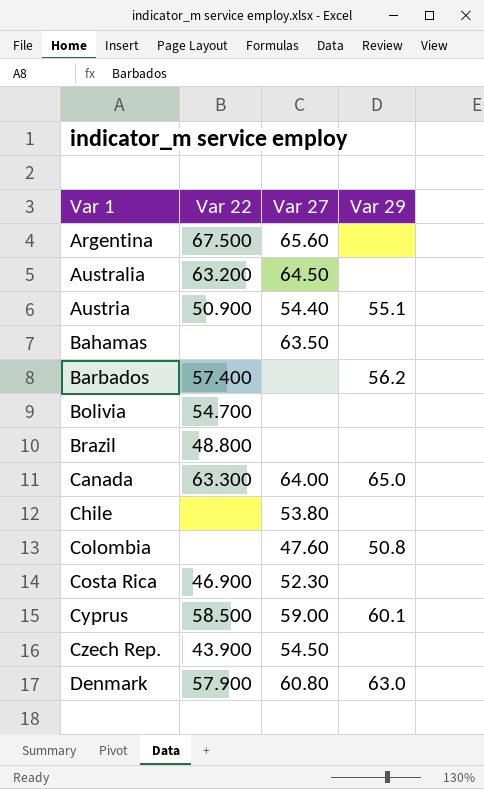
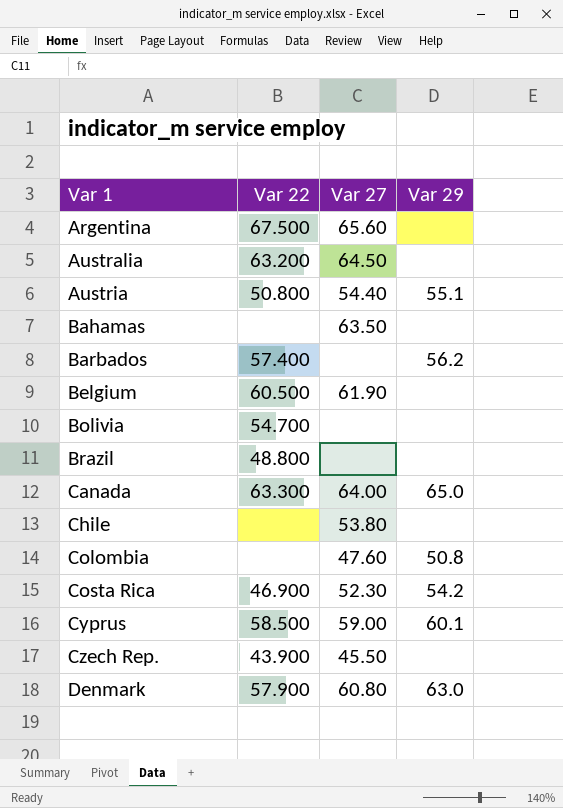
Austria | Var 22: 50.900 -> 50.800
row Belgium: none -> 60.500 | 61.90 | none
Costa Rica | Var 29: none -> 54.2
Czech Rep. | Var 27: 54.50 -> 45.50

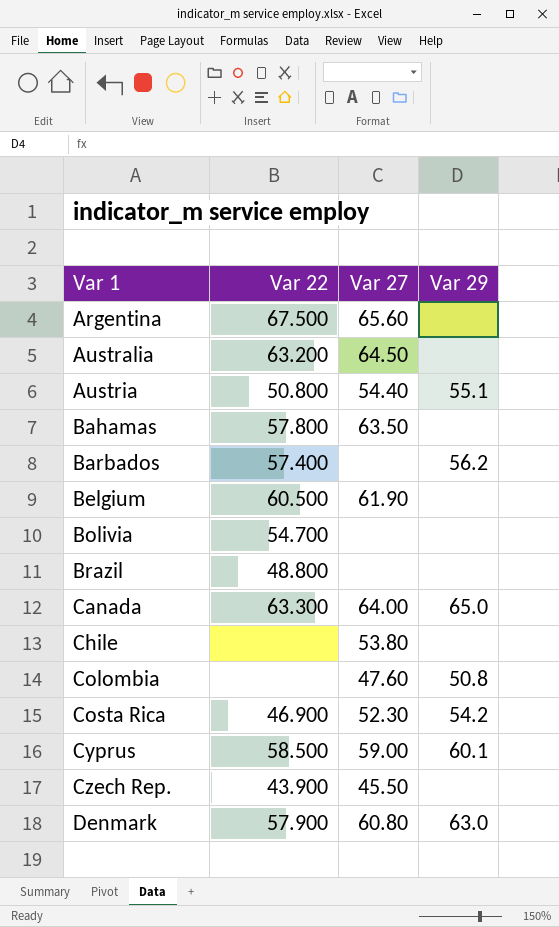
Bahamas | Var 22: none -> 57.800

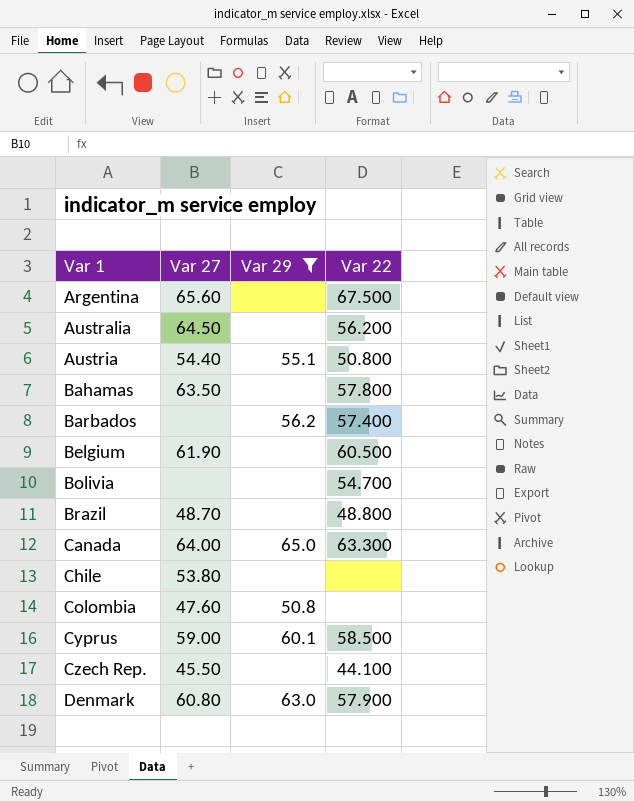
filter: none -> Var 29 != 54.2
column Var 22 | position: 2 -> 4
Australia | Var 22: 63.200 -> 56.200
Brazil | Var 27: none -> 48.70
Czech Rep. | Var 22: 43.900 -> 44.100

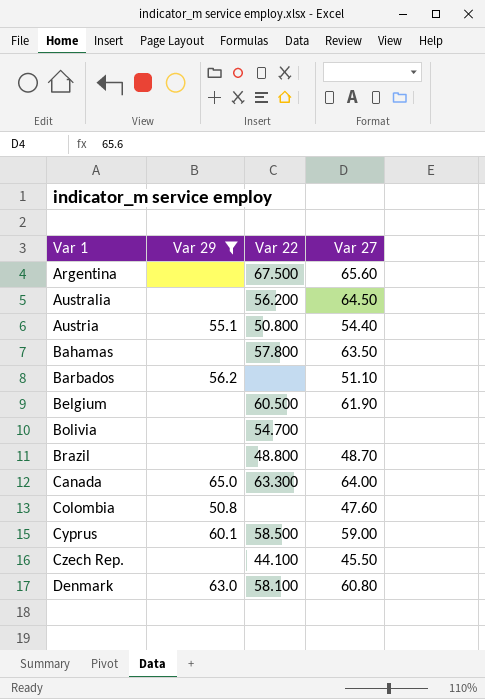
column Var 27 | position: 2 -> 4
row Chile: 53.80 | none | none -> none
Barbados | Var 22: 57.400 -> none
Barbados | Var 27: none -> 51.10
Denmark | Var 22: 57.900 -> 58.100

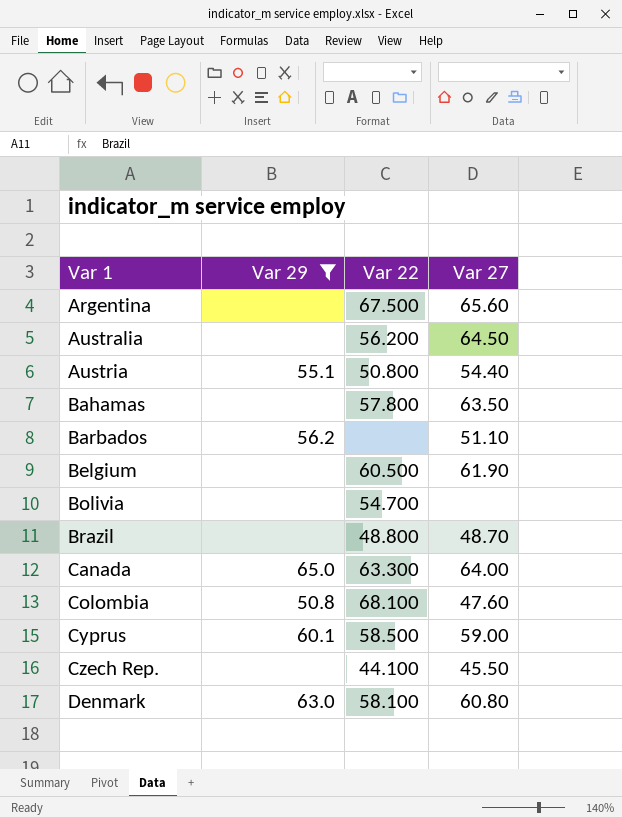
Colombia | Var 22: none -> 68.100

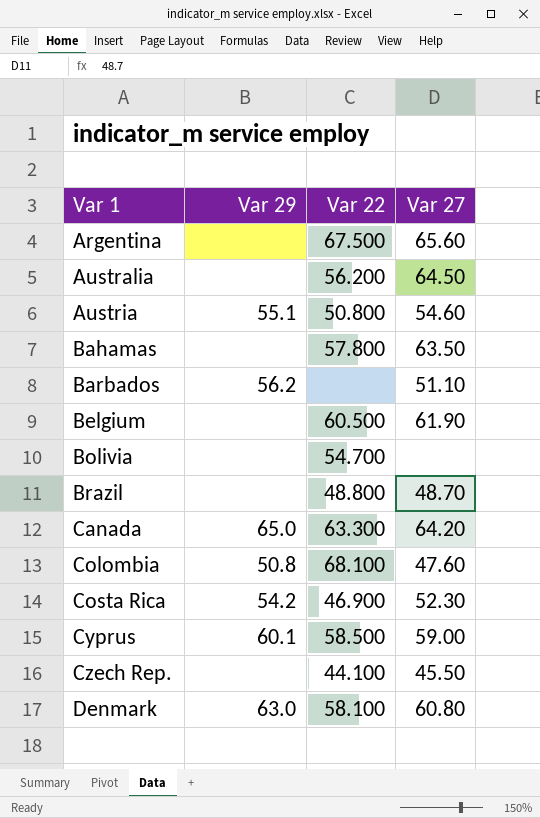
filter: Var 29 != 54.2 -> none
Austria | Var 27: 54.40 -> 54.60
Canada | Var 27: 64.00 -> 64.20

